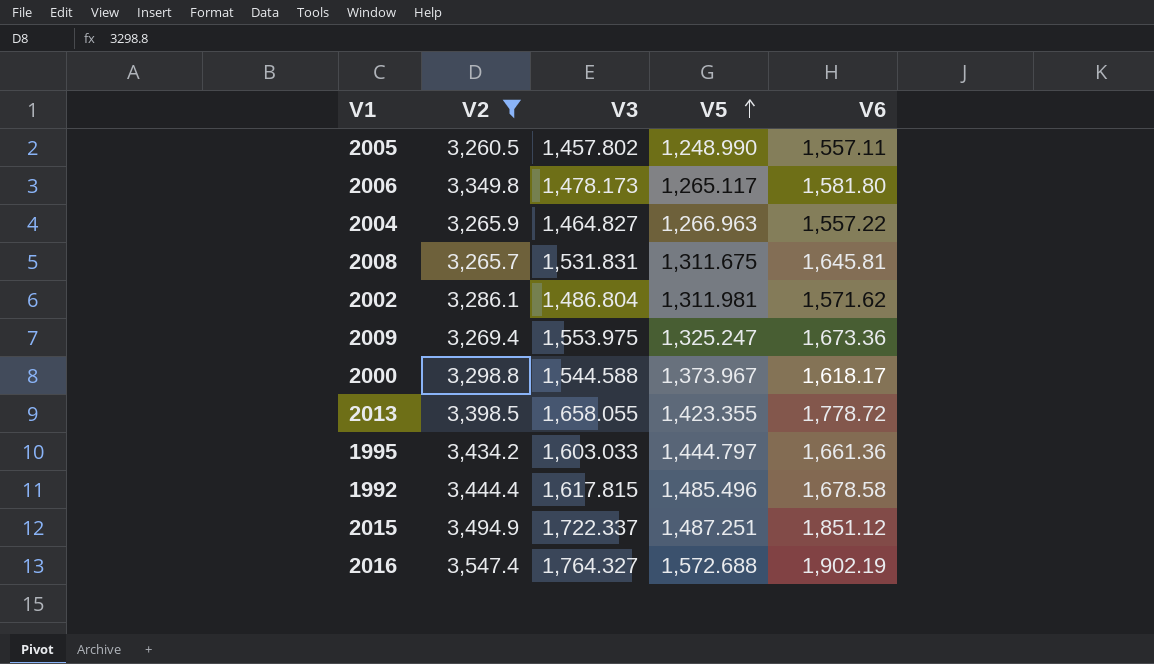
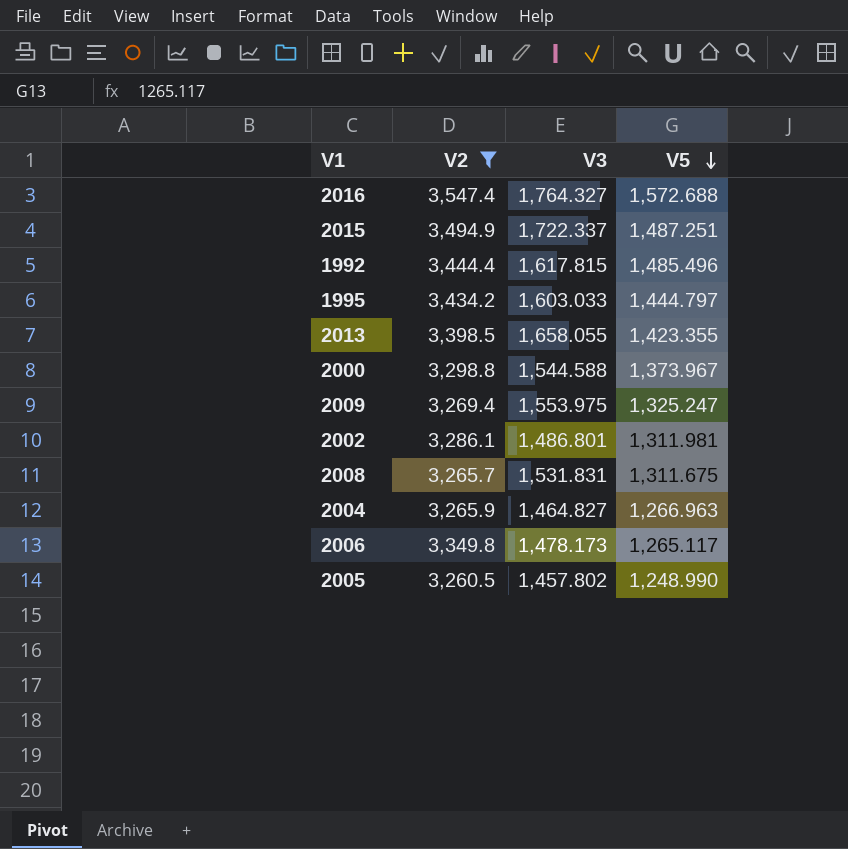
row order: V5 ascending -> V5 descending
column V6 | position: 5 -> none
2002 | V3: 1,486.804 -> 1,486.801

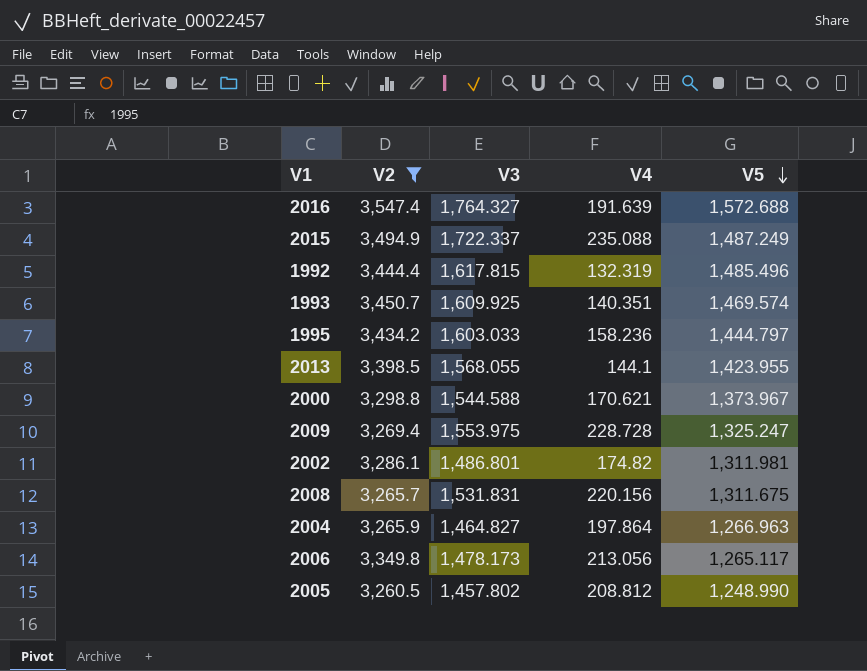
column V4 | formula: none -> [V3] - [V5]
2015 | V5: 1,487.251 -> 1,487.249
row 1993: none -> 3,450.7 | 1,609.925 | 140.351 | 1,469.574
2013 | V3: 1,658.055 -> 1,568.055
2013 | V5: 1,423.355 -> 1,423.955

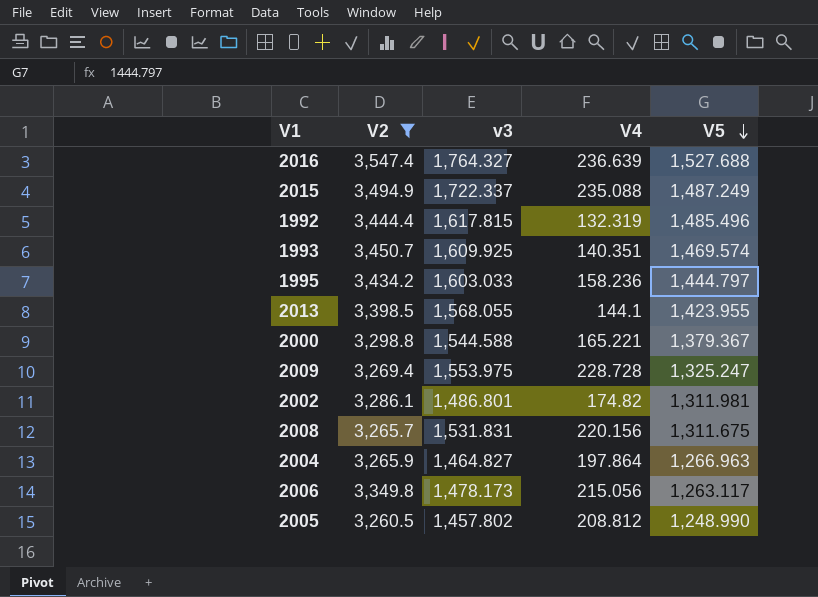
column name: V3 -> v3
2016 | V4: 191.639 -> 236.639
2016 | V5: 1,572.688 -> 1,527.688
2000 | V4: 170.621 -> 165.221
2000 | V5: 1,373.967 -> 1,379.367
2006 | V4: 213.056 -> 215.056
2006 | V5: 1,265.117 -> 1,263.117

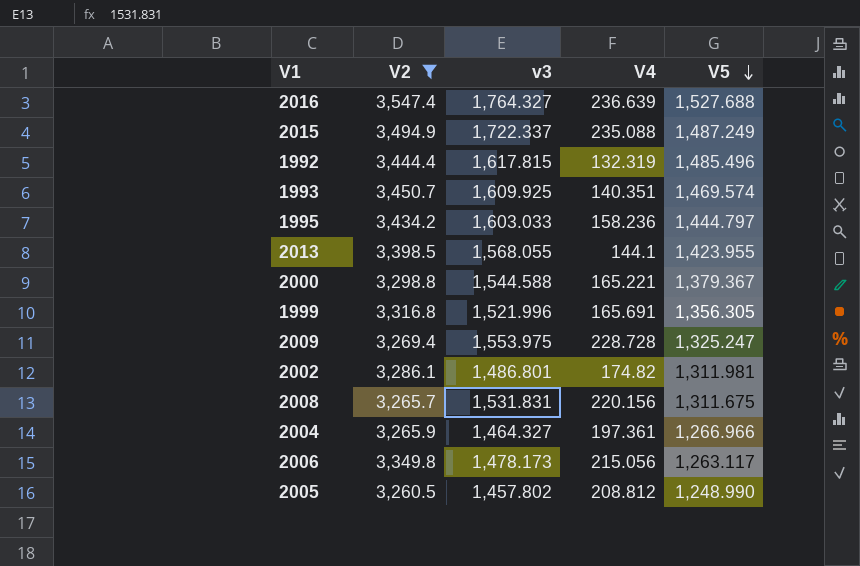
row 1999: none -> 3,316.8 | 1,521.996 | 165.691 | 1,356.305
2004 | v3: 1,464.827 -> 1,464.327
2004 | V4: 197.864 -> 197.361
2004 | V5: 1,266.963 -> 1,266.966

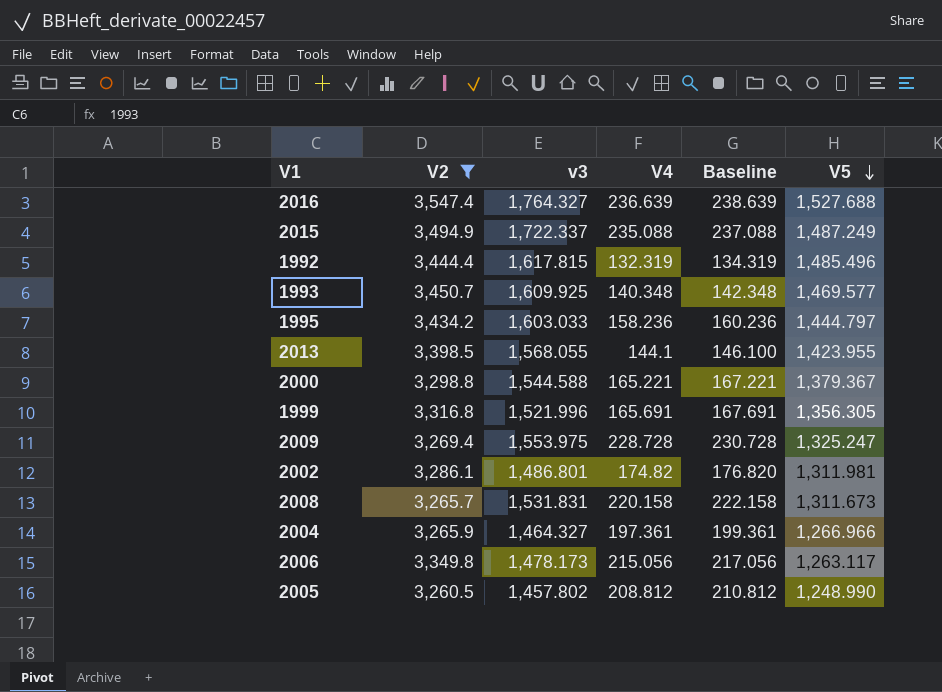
column Baseline | formula: none -> [V4] + 2
1993 | V4: 140.351 -> 140.348
1993 | V5: 1,469.574 -> 1,469.577
2008 | V4: 220.156 -> 220.158
2008 | V5: 1,311.675 -> 1,311.673

